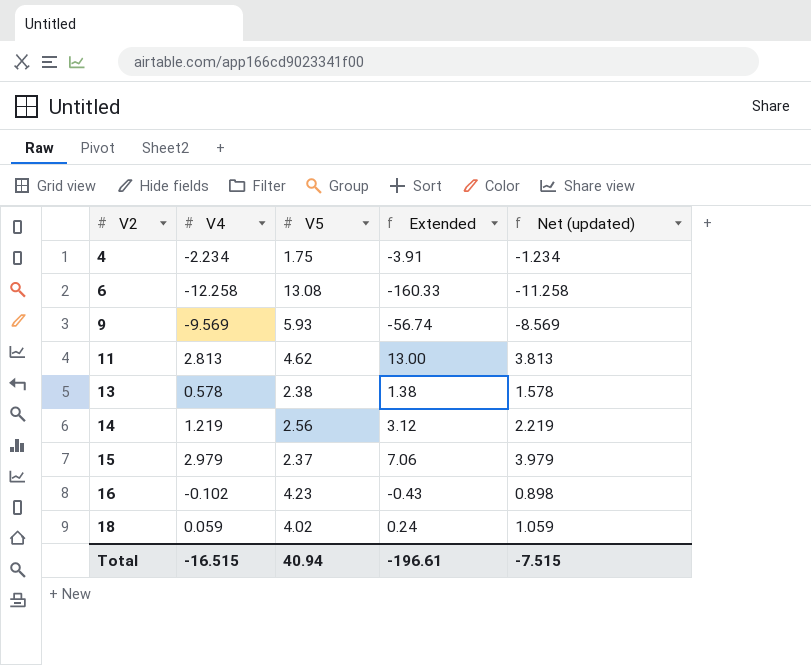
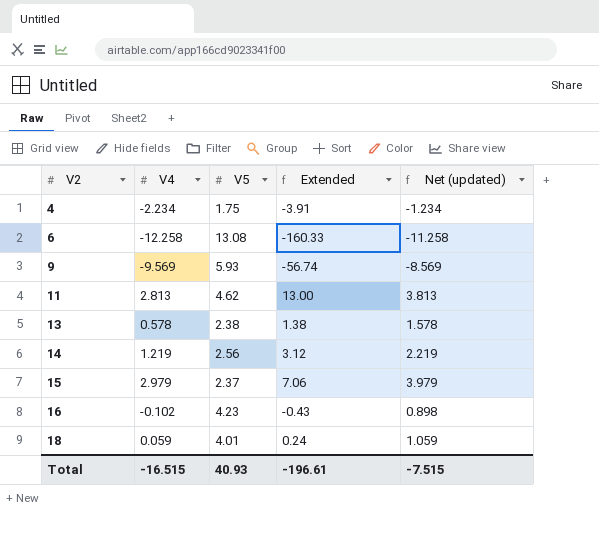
18 | V5: 4.02 -> 4.01
Total | V5: 40.94 -> 40.93

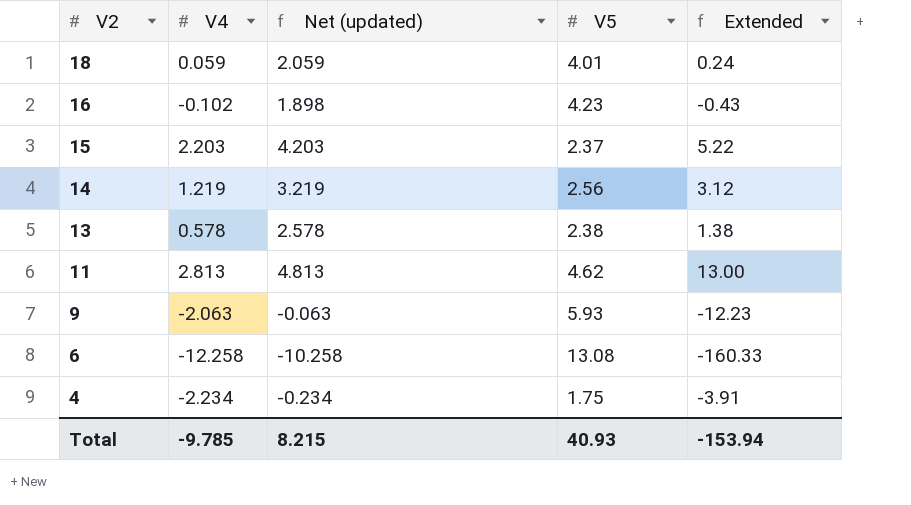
row order: V2 ascending -> V2 descending
column Net (updated) | formula: [V4] + 1 -> [V4] + 2
column Net (updated) | position: 5 -> 3
15 | V4: 2.979 -> 2.203
15 | Extended: 7.06 -> 5.22
9 | V4: -9.569 -> -2.063
9 | Extended: -56.74 -> -12.23
Total | V4: -16.515 -> -9.785
Total | Net (updated): -7.515 -> 8.215
Total | Extended: -196.61 -> -153.94

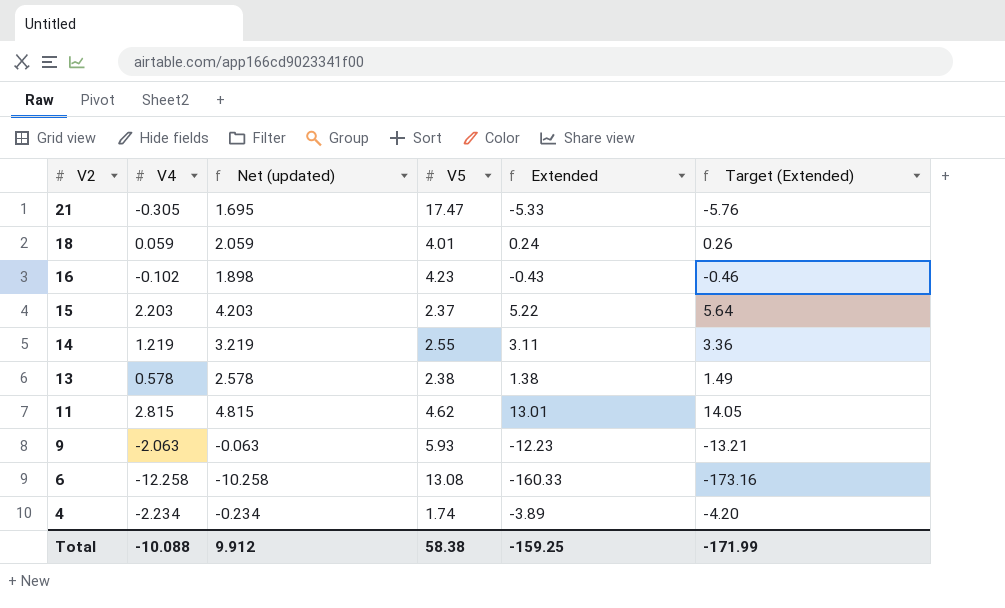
column Target (Extended) | formula: none -> [Extended] * 1.08
row 21: none -> -0.305 | 1.695 | 17.47 | -5.33 | -5.76
14 | V5: 2.56 -> 2.55
14 | Extended: 3.12 -> 3.11
11 | V4: 2.813 -> 2.815
11 | Net (updated): 4.813 -> 4.815
11 | Extended: 13.00 -> 13.01
4 | V5: 1.75 -> 1.74
4 | Extended: -3.91 -> -3.89
Total | V4: -9.785 -> -10.088
Total | Net (updated): 8.215 -> 9.912
Total | V5: 40.93 -> 58.38
Total | Extended: -153.94 -> -159.25

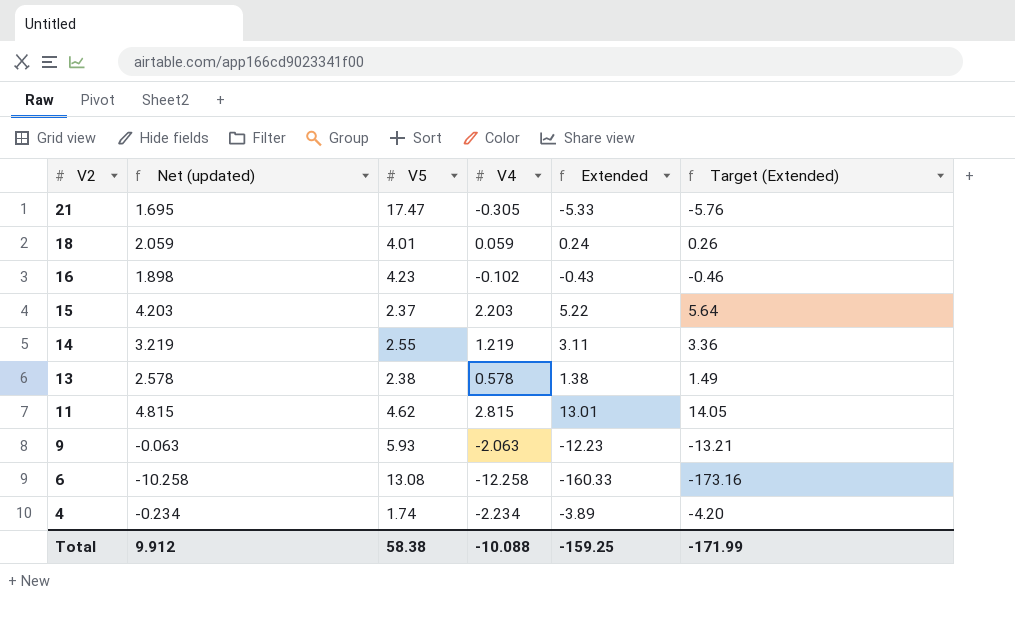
column V4 | position: 2 -> 4

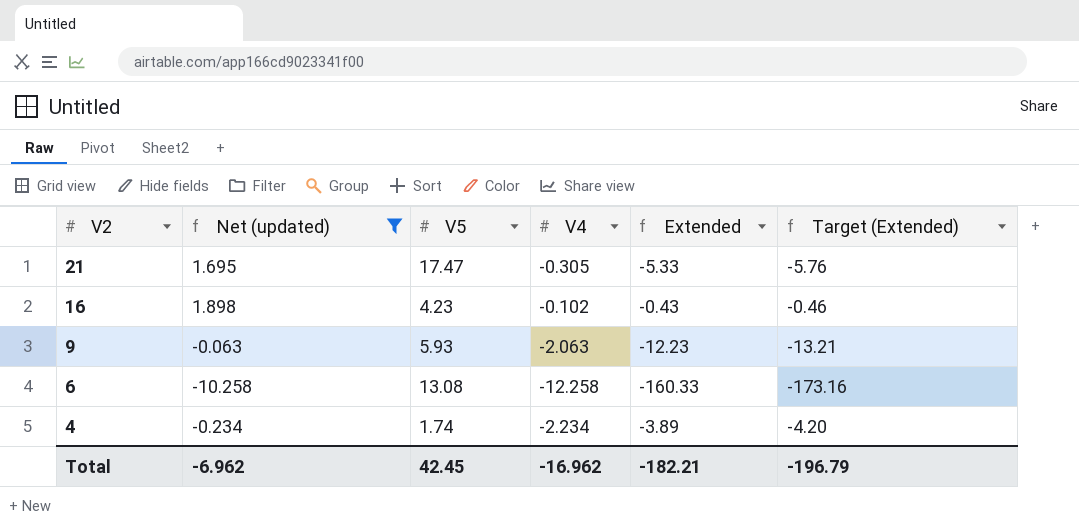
filter: none -> Net (updated) <= 1.898
Total | Net (updated): 9.912 -> -6.962
Total | V5: 58.38 -> 42.45
Total | V4: -10.088 -> -16.962
Total | Extended: -159.25 -> -182.21
Total | Target (Extended): -171.99 -> -196.79

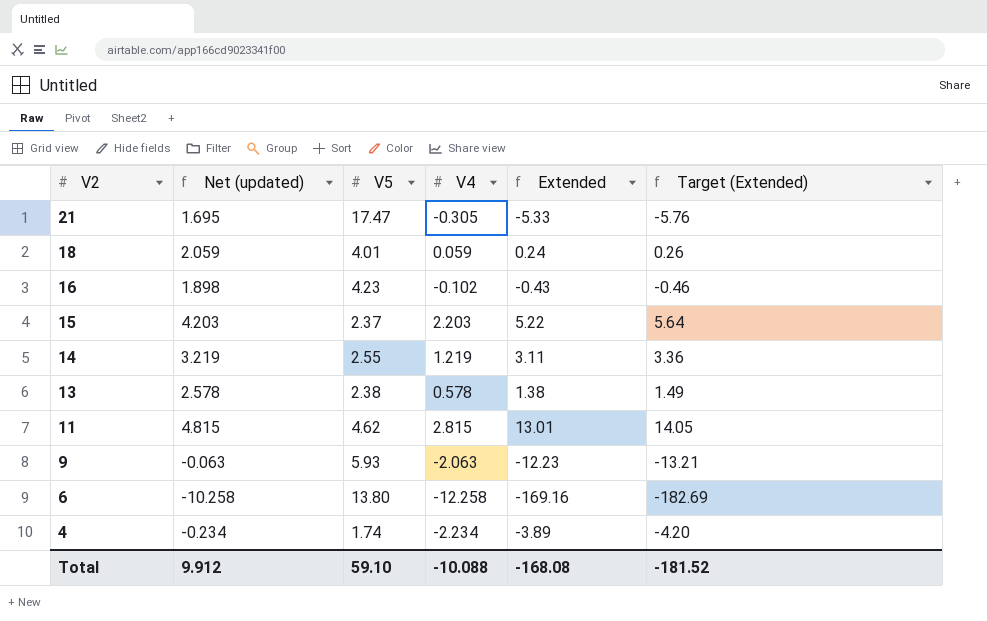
filter: Net (updated) <= 1.898 -> none
6 | V5: 13.08 -> 13.80
6 | Extended: -160.33 -> -169.16
6 | Target (Extended): -173.16 -> -182.69
Total | Net (updated): -6.962 -> 9.912
Total | V5: 42.45 -> 59.10
Total | V4: -16.962 -> -10.088
Total | Extended: -182.21 -> -168.08
Total | Target (Extended): -196.79 -> -181.52

